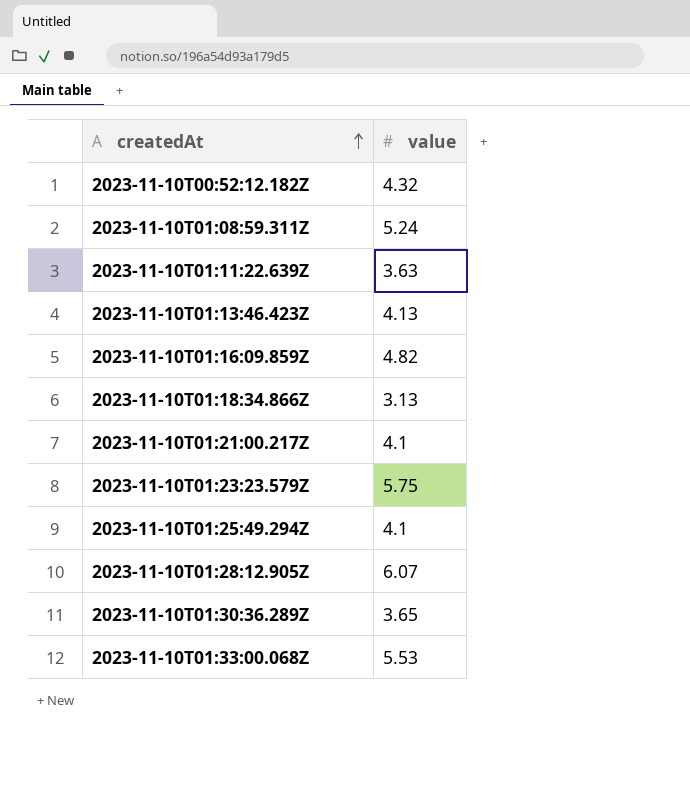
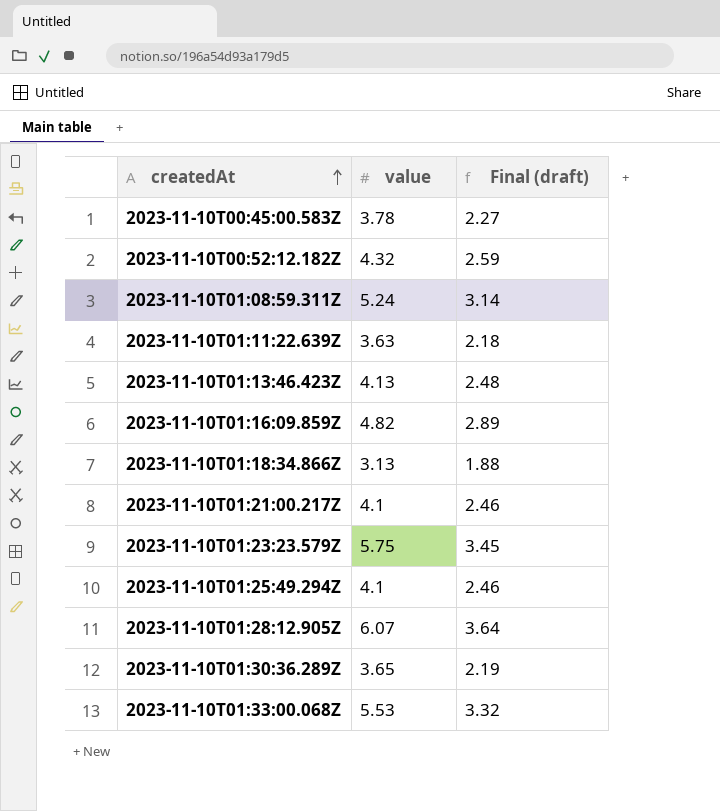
column Final (draft) | formula: none -> [value] * 0.6
row 2023-11-10T00:45:00.583Z: none -> 3.78 | 2.27

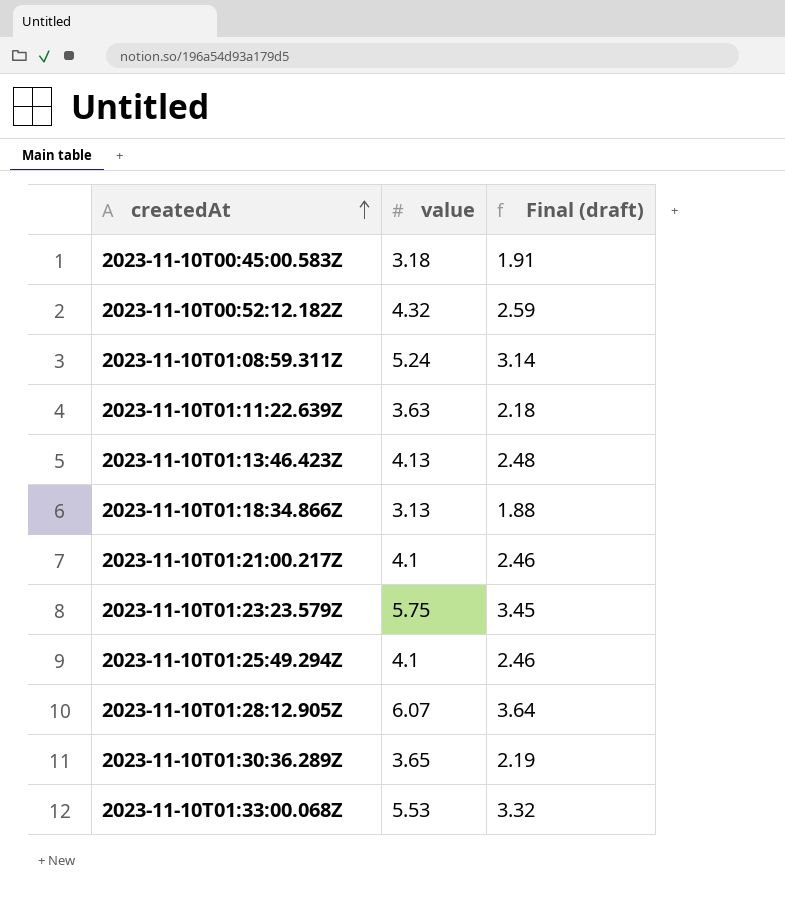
row 2023-11-10T01:16:09.859Z: 4.82 | 2.89 -> none
2023-11-10T00:45:00.583Z | value: 3.78 -> 3.18
2023-11-10T00:45:00.583Z | Final (draft): 2.27 -> 1.91

